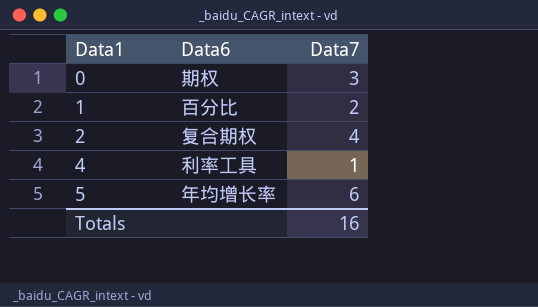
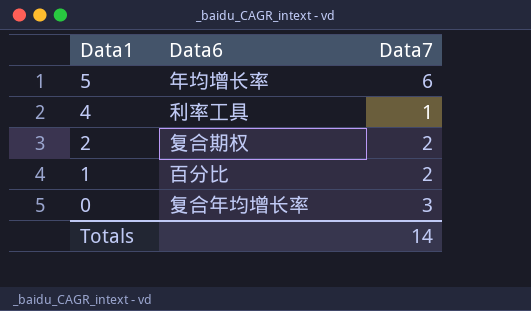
row order: Data1 ascending -> Data1 descending
2 | Data7: 4 -> 2
0 | Data6: 期权 -> 复合年均增长率
Totals | Data7: 16 -> 14

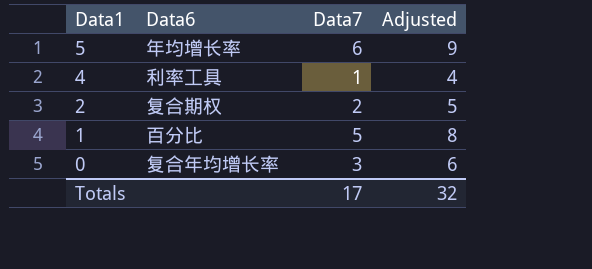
column Adjusted | formula: none -> [Data7] + 3
1 | Data7: 2 -> 5
Totals | Data7: 14 -> 17

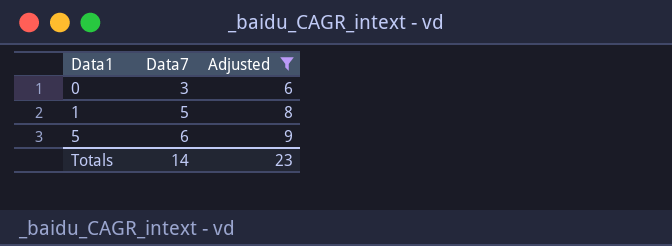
filter: none -> Adjusted >= 6
row order: Data1 descending -> Data1 ascending
column Data6 | position: 2 -> none
Totals | Data7: 17 -> 14
Totals | Adjusted: 32 -> 23

